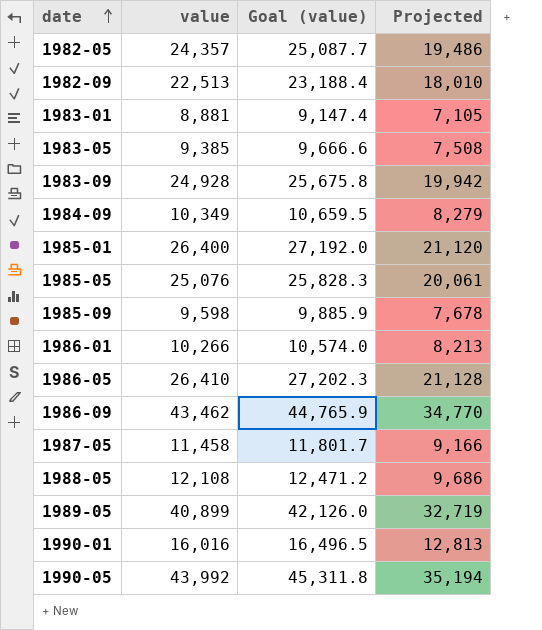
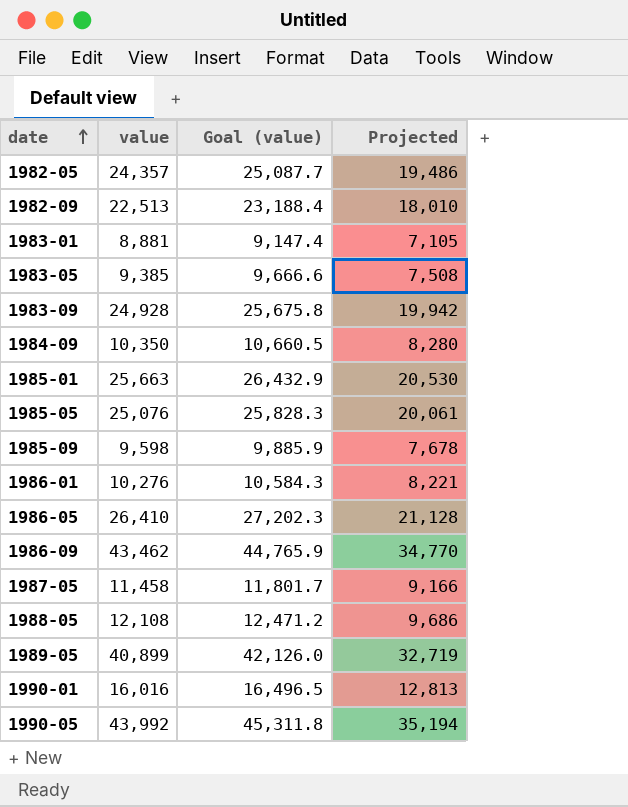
1984-09 | value: 10,349 -> 10,350
1984-09 | Goal (value): 10,659.5 -> 10,660.5
1984-09 | Projected: 8,279 -> 8,280
1985-01 | value: 26,400 -> 25,663
1985-01 | Goal (value): 27,192.0 -> 26,432.9
1985-01 | Projected: 21,120 -> 20,530
1986-01 | value: 10,266 -> 10,276
1986-01 | Goal (value): 10,574.0 -> 10,584.3
1986-01 | Projected: 8,213 -> 8,221

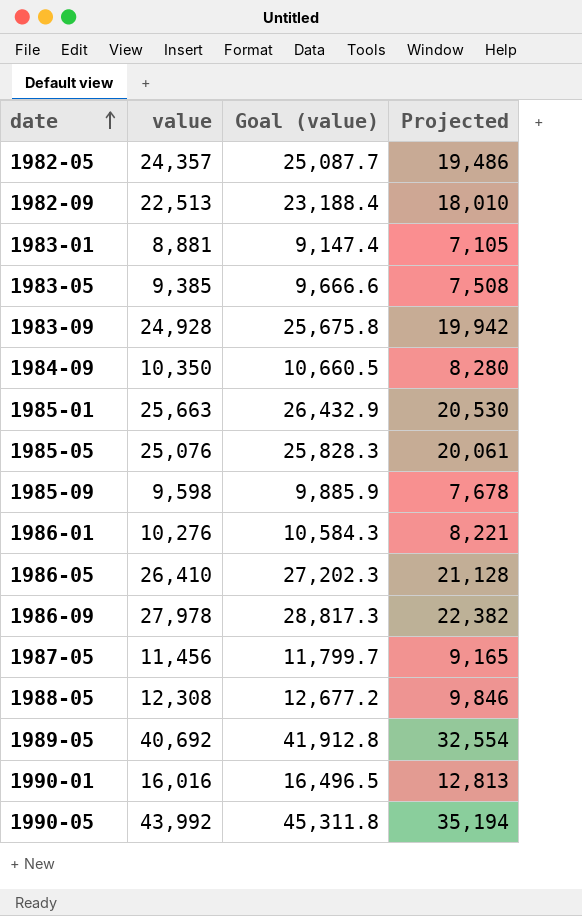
1986-09 | value: 43,462 -> 27,978
1986-09 | Goal (value): 44,765.9 -> 28,817.3
1986-09 | Projected: 34,770 -> 22,382
1987-05 | value: 11,458 -> 11,456
1987-05 | Goal (value): 11,801.7 -> 11,799.7
1987-05 | Projected: 9,166 -> 9,165
1988-05 | value: 12,108 -> 12,308
1988-05 | Goal (value): 12,471.2 -> 12,677.2
1988-05 | Projected: 9,686 -> 9,846
1989-05 | value: 40,899 -> 40,692
1989-05 | Goal (value): 42,126.0 -> 41,912.8
1989-05 | Projected: 32,719 -> 32,554

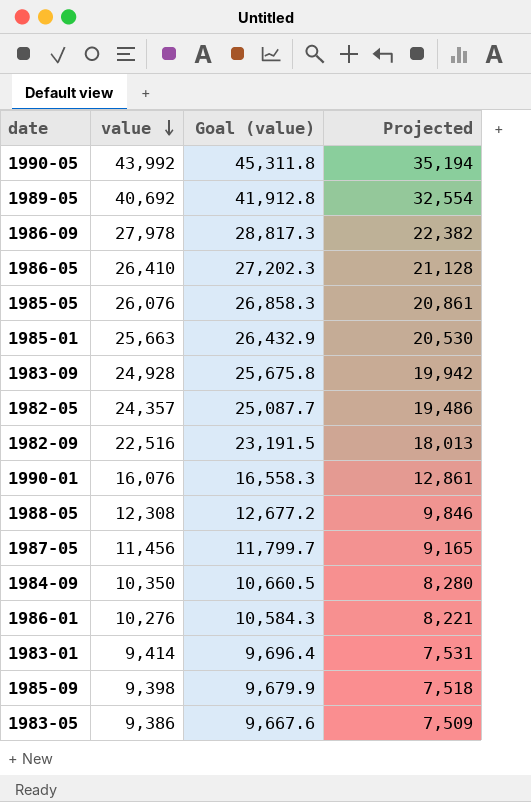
row order: date ascending -> value descending
1985-05 | value: 25,076 -> 26,076
1985-05 | Goal (value): 25,828.3 -> 26,858.3
1985-05 | Projected: 20,061 -> 20,861
1982-09 | value: 22,513 -> 22,516
1982-09 | Goal (value): 23,188.4 -> 23,191.5
1982-09 | Projected: 18,010 -> 18,013
1990-01 | value: 16,016 -> 16,076
1990-01 | Goal (value): 16,496.5 -> 16,558.3
1990-01 | Projected: 12,813 -> 12,861
1983-01 | value: 8,881 -> 9,414
1983-01 | Goal (value): 9,147.4 -> 9,696.4
1983-01 | Projected: 7,105 -> 7,531
1985-09 | value: 9,598 -> 9,398
1985-09 | Goal (value): 9,885.9 -> 9,679.9
1985-09 | Projected: 7,678 -> 7,518
1983-05 | value: 9,385 -> 9,386
1983-05 | Goal (value): 9,666.6 -> 9,667.6
1983-05 | Projected: 7,508 -> 7,509

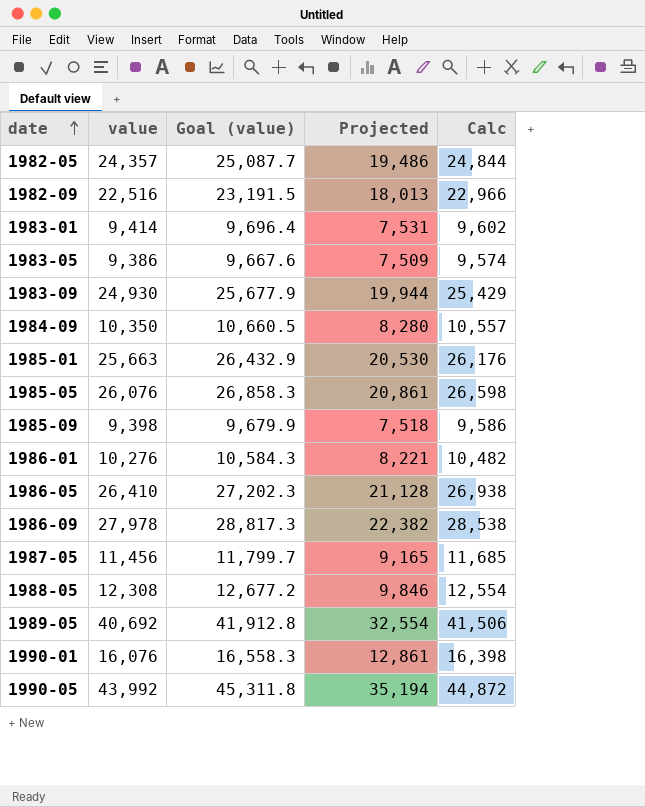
row order: value descending -> date ascending
column Calc | formula: none -> [value] * 1.02
1983-09 | value: 24,928 -> 24,930
1983-09 | Goal (value): 25,675.8 -> 25,677.9
1983-09 | Projected: 19,942 -> 19,944

